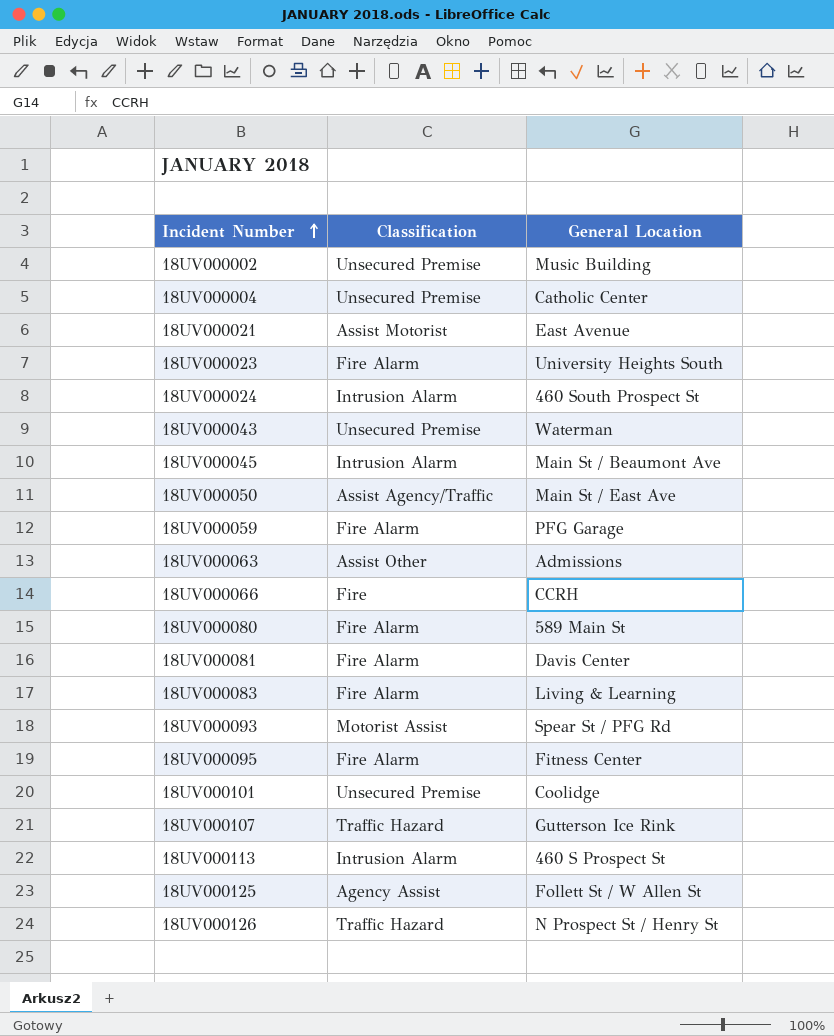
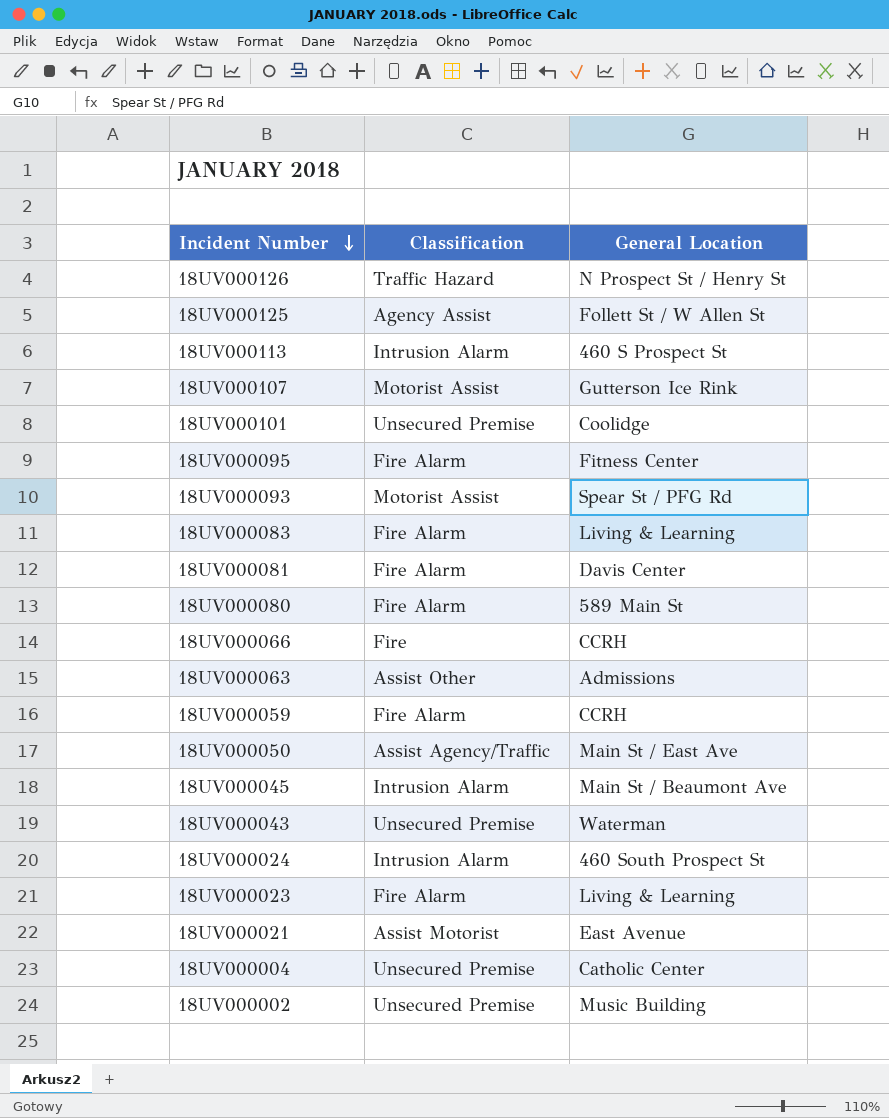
row order: Incident Number ascending -> Incident Number descending
18UV000107 | Classification: Traffic Hazard -> Motorist Assist
18UV000059 | General Location: PFG Garage -> CCRH
18UV000023 | General Location: University Heights South -> Living & Learning

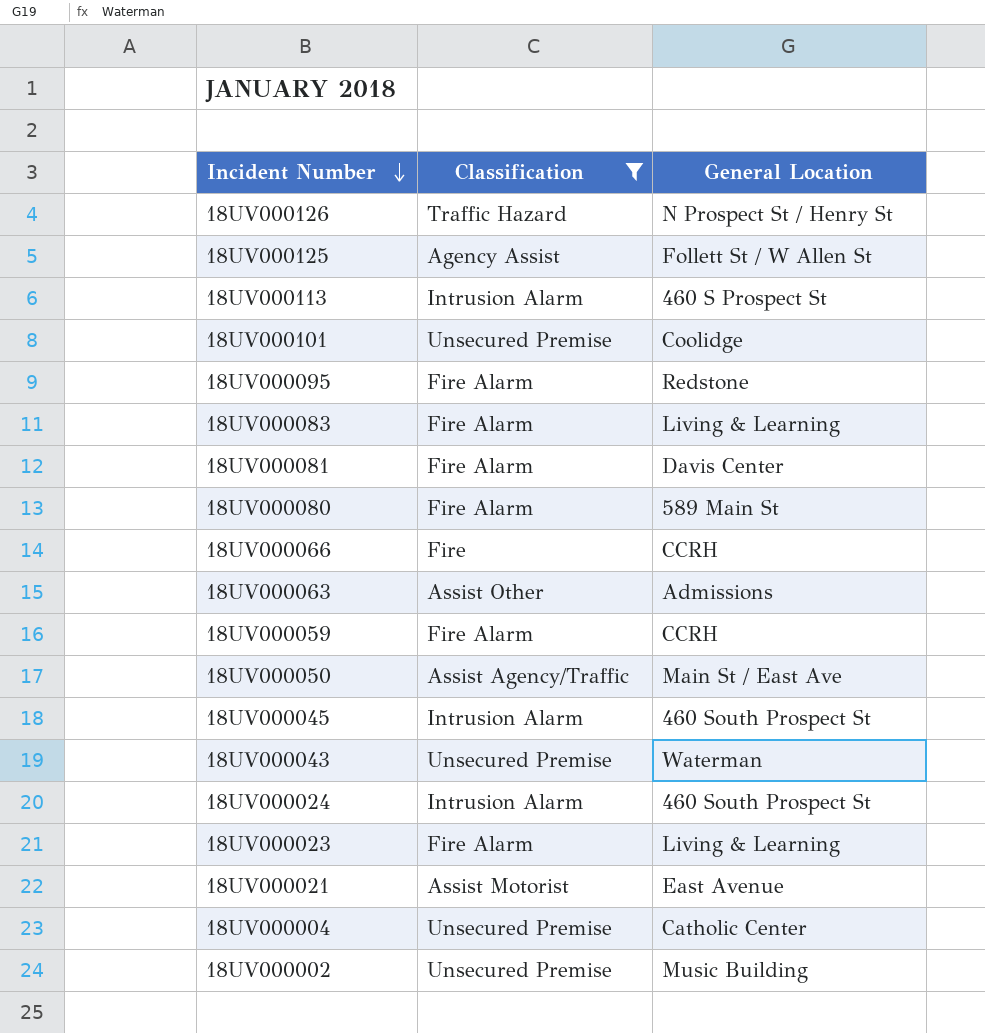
filter: none -> Classification != Motorist Assist
18UV000095 | General Location: Fitness Center -> Redstone
18UV000045 | General Location: Main St / Beaumont Ave -> 460 South Prospect St

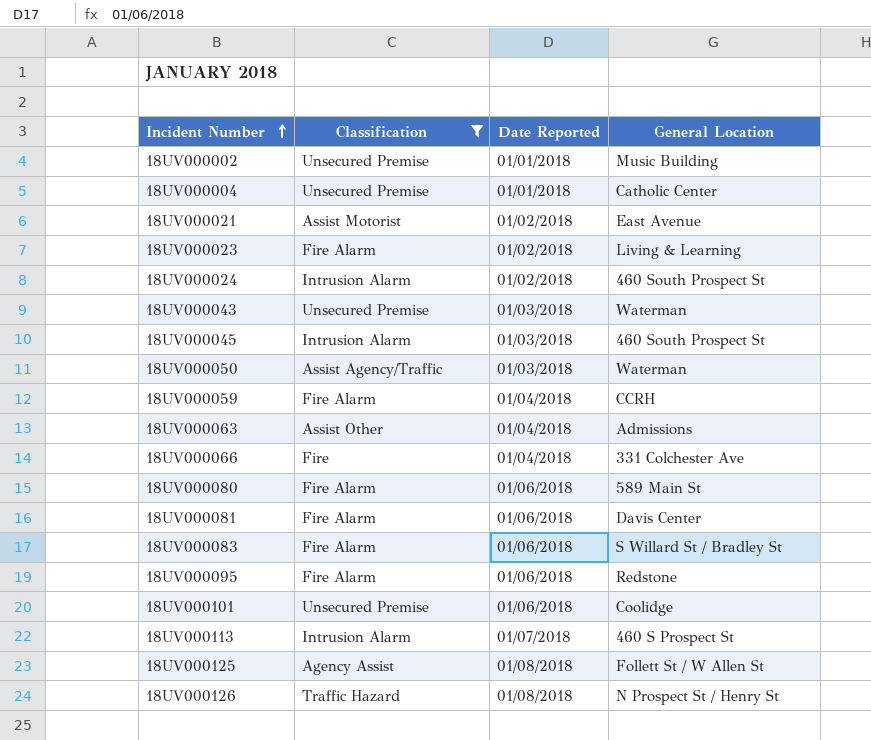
row order: Incident Number descending -> Incident Number ascending
column Date Reported | position: none -> 3
18UV000050 | General Location: Main St / East Ave -> Waterman
18UV000066 | General Location: CCRH -> 331 Colchester Ave
18UV000083 | General Location: Living & Learning -> S Willard St / Bradley St

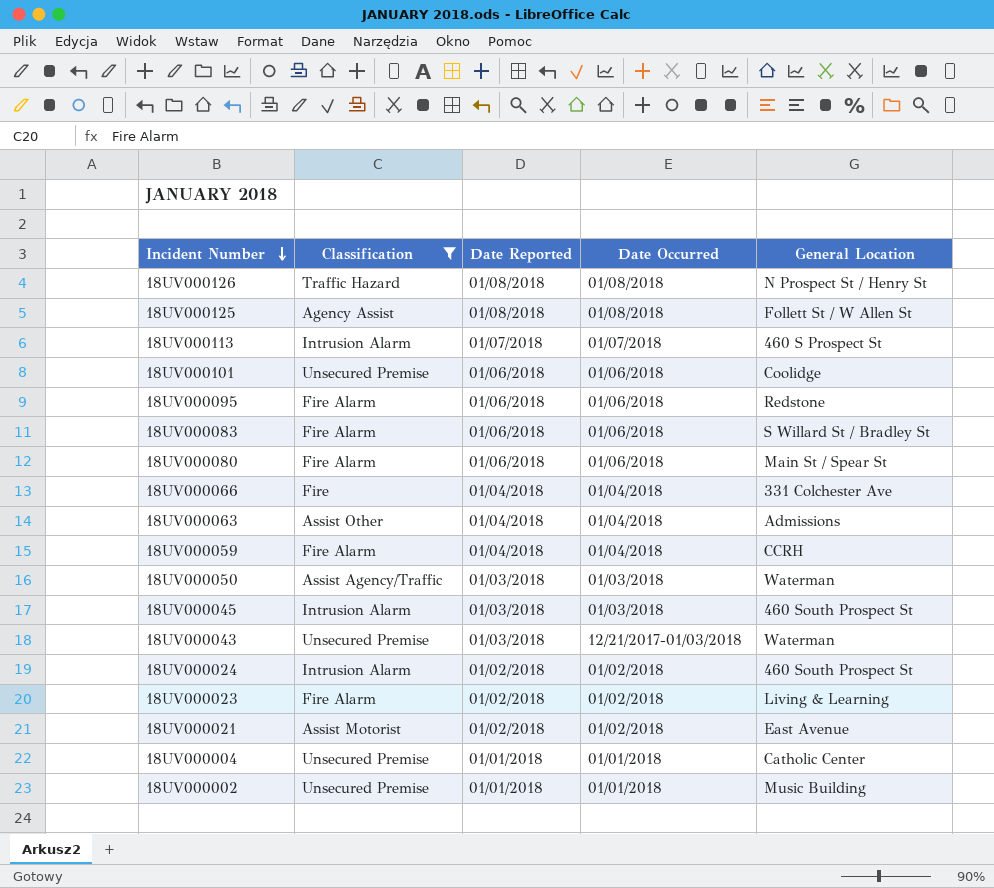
row order: Incident Number ascending -> Incident Number descending
column Date Occurred | position: none -> 4
row 18UV000081: Fire Alarm | 01/06/2018 | Davis Center -> none
18UV000080 | General Location: 589 Main St -> Main St / Spear St

